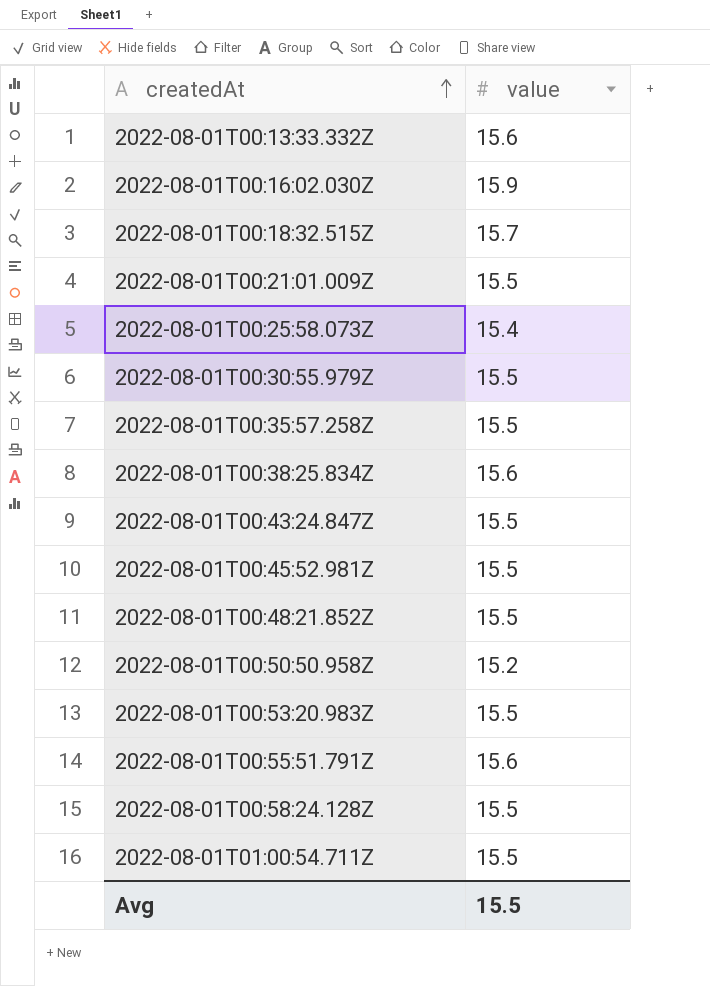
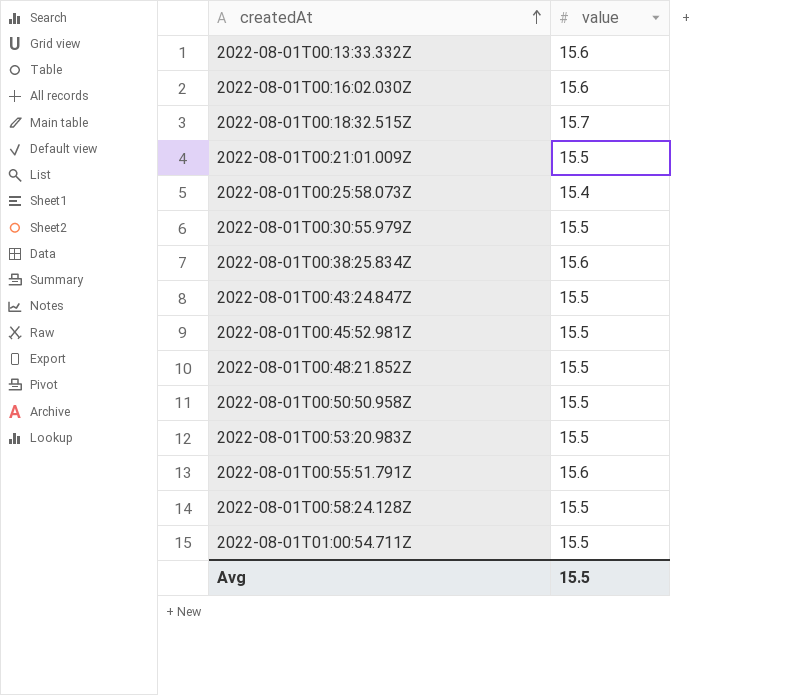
row 2022-08-01T00:35:57.258Z: 15.5 -> none
2022-08-01T00:16:02.030Z | value: 15.9 -> 15.6
2022-08-01T00:50:50.958Z | value: 15.2 -> 15.5

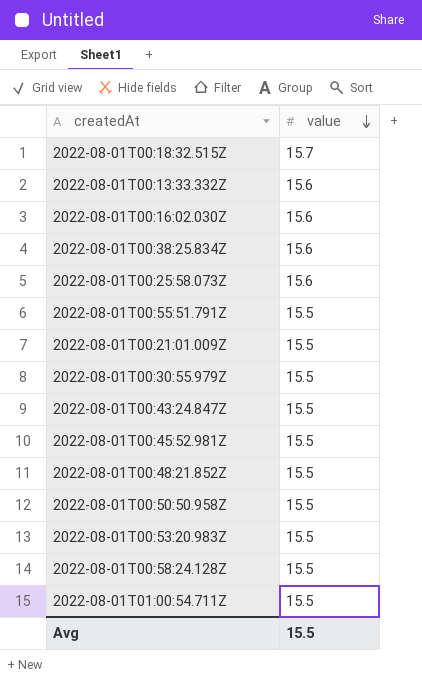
row order: createdAt ascending -> value descending
2022-08-01T00:25:58.073Z | value: 15.4 -> 15.6
2022-08-01T00:55:51.791Z | value: 15.6 -> 15.5

